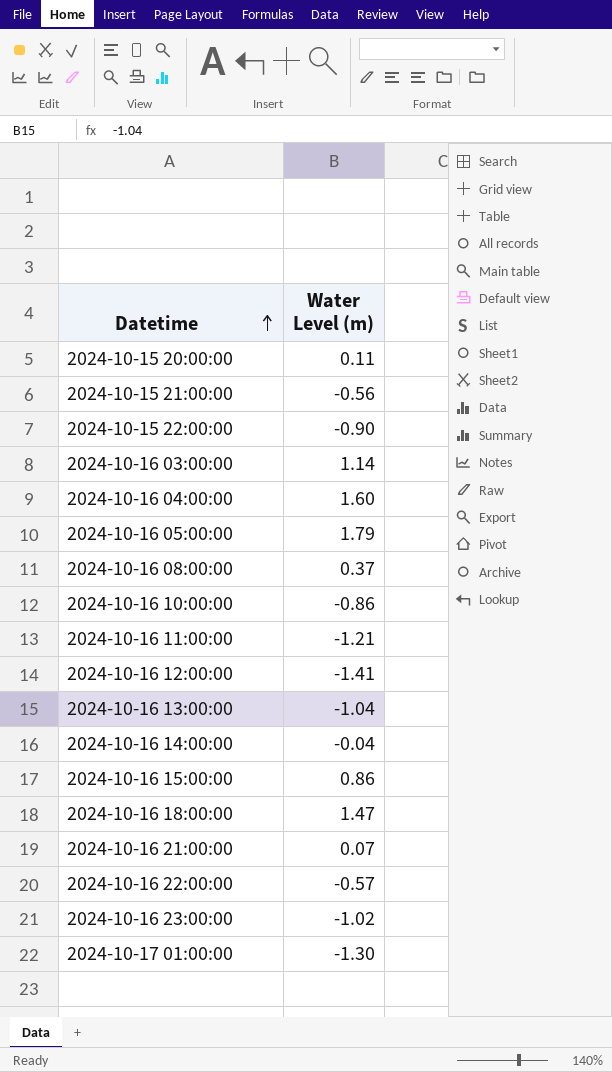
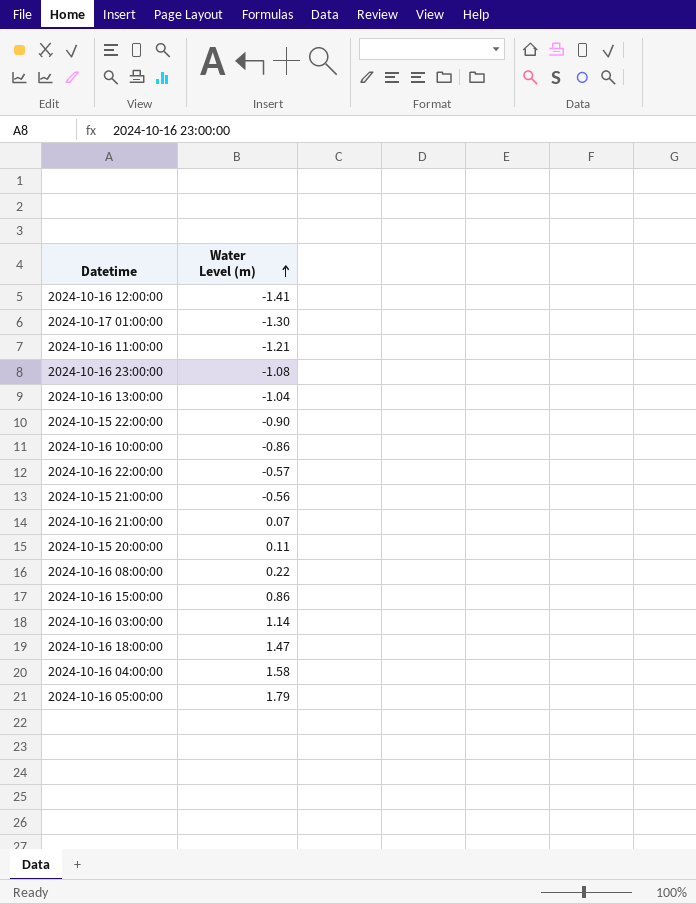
row order: Datetime ascending -> Water Level (m) ascending
row 2024-10-16 14:00:00: -0.04 -> none
2024-10-16 23:00:00 | Water Level (m): -1.02 -> -1.08
2024-10-16 08:00:00 | Water Level (m): 0.37 -> 0.22
2024-10-16 04:00:00 | Water Level (m): 1.60 -> 1.58

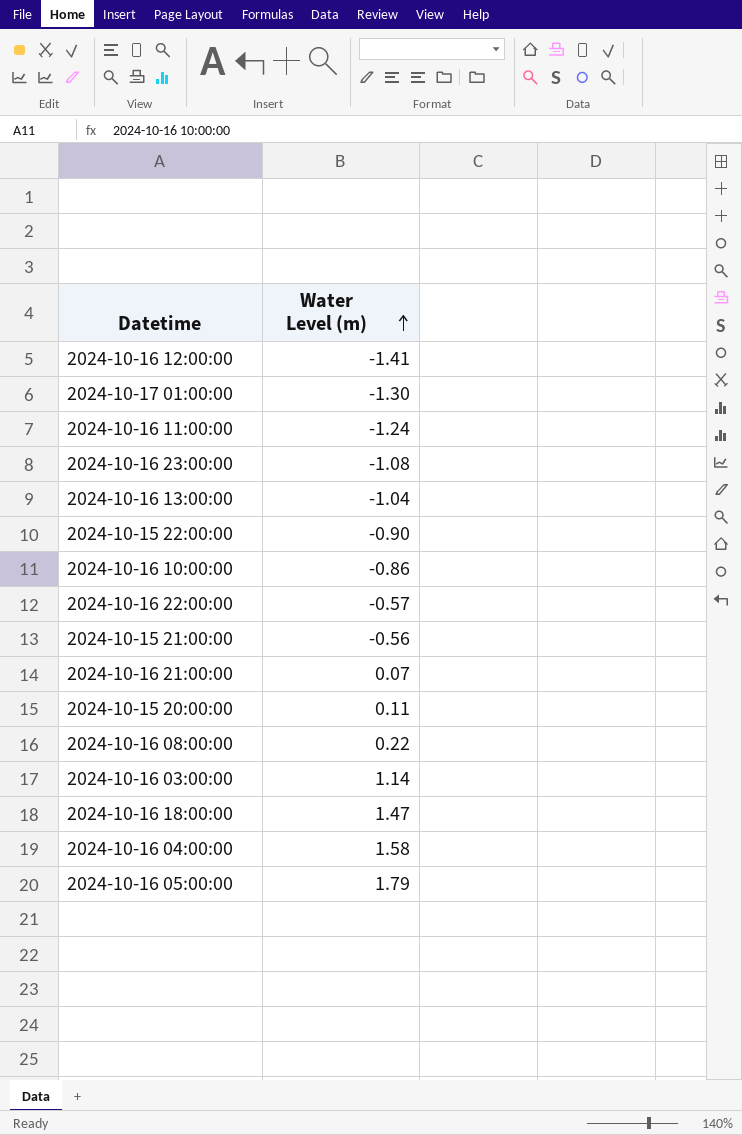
row 2024-10-16 15:00:00: 0.86 -> none
2024-10-16 11:00:00 | Water Level (m): -1.21 -> -1.24

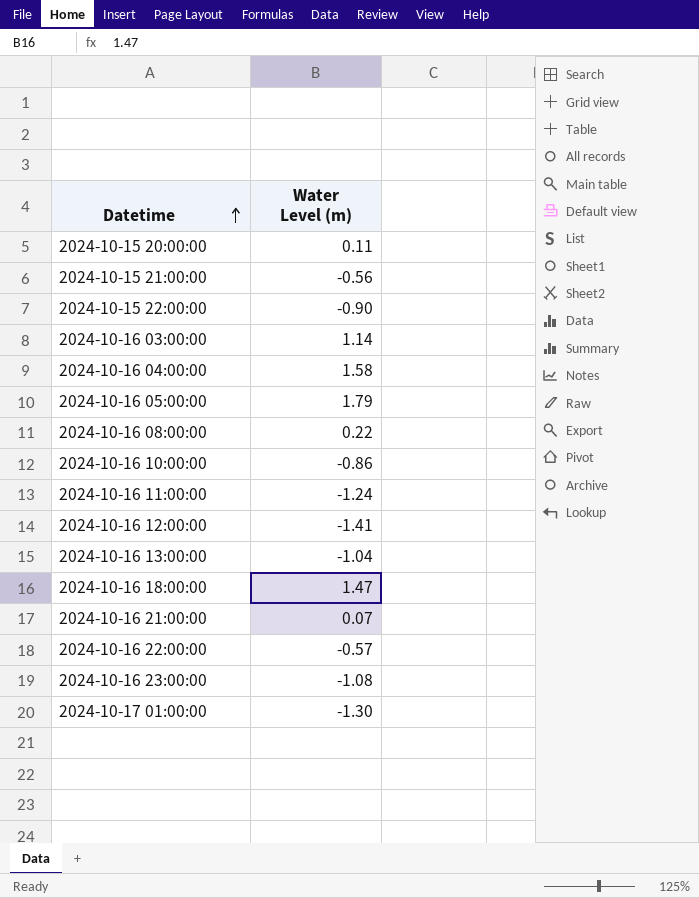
row order: Water Level (m) ascending -> Datetime ascending

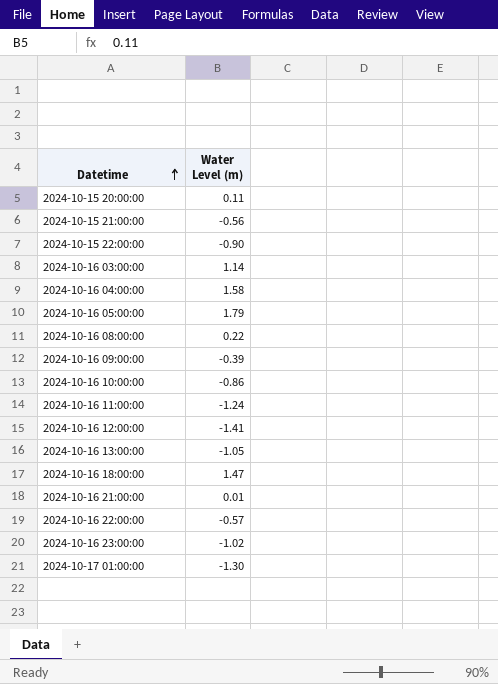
row 2024-10-16 09:00:00: none -> -0.39
2024-10-16 13:00:00 | Water Level (m): -1.04 -> -1.05
2024-10-16 21:00:00 | Water Level (m): 0.07 -> 0.01
2024-10-16 23:00:00 | Water Level (m): -1.08 -> -1.02

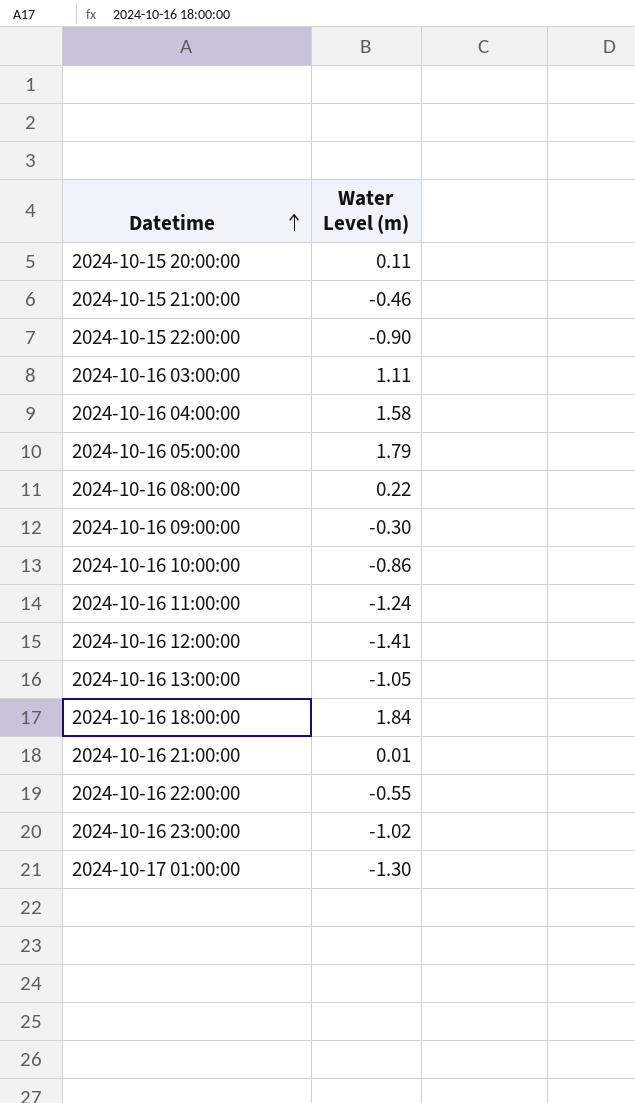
2024-10-15 21:00:00 | Water Level (m): -0.56 -> -0.46
2024-10-16 03:00:00 | Water Level (m): 1.14 -> 1.11
2024-10-16 09:00:00 | Water Level (m): -0.39 -> -0.30
2024-10-16 18:00:00 | Water Level (m): 1.47 -> 1.84
2024-10-16 22:00:00 | Water Level (m): -0.57 -> -0.55

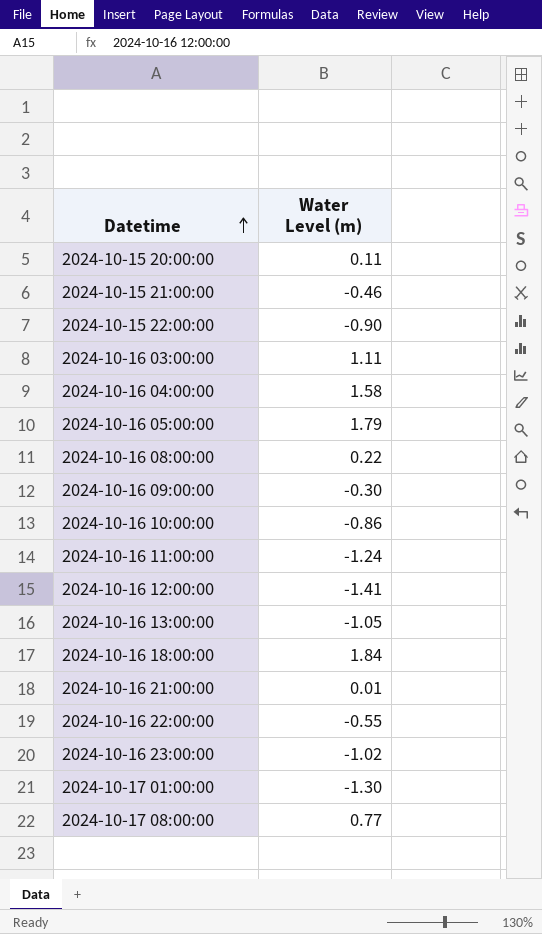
row 2024-10-17 08:00:00: none -> 0.77

